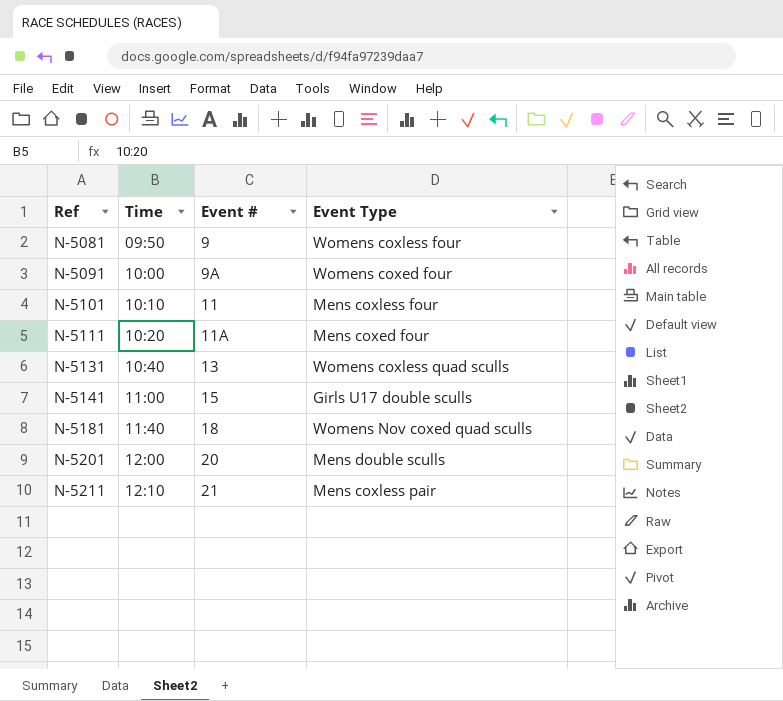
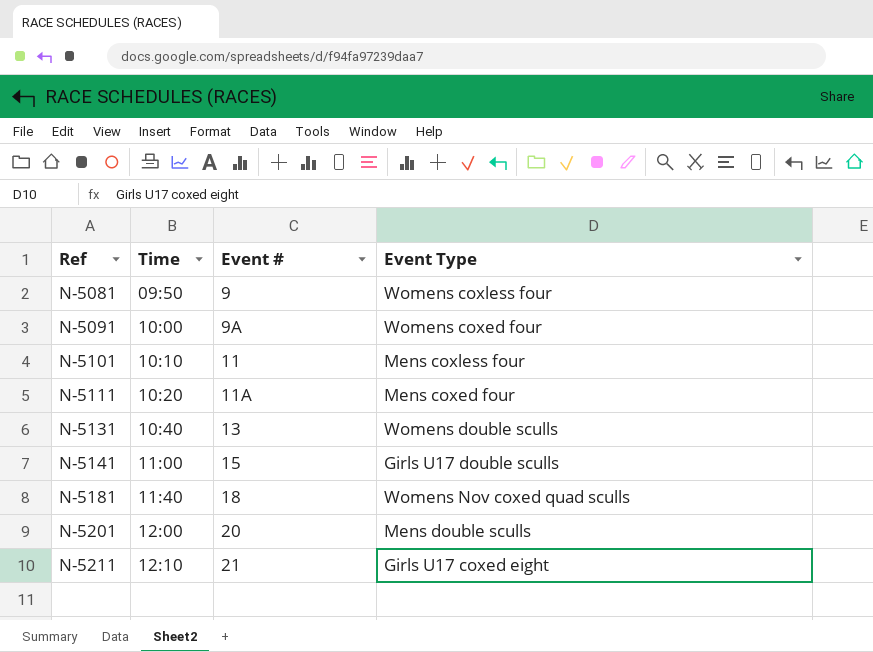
N-5131 | Event Type: Womens coxless quad sculls -> Womens double sculls
N-5211 | Event Type: Mens coxless pair -> Girls U17 coxed eight

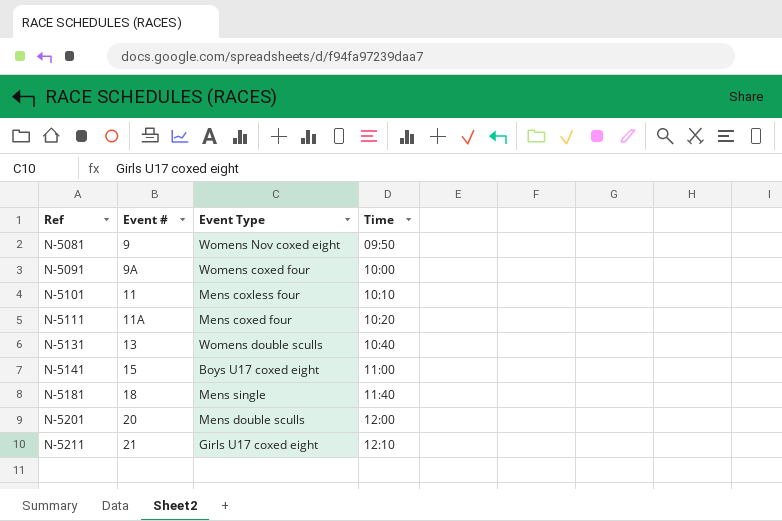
column Time | position: 2 -> 4
N-5081 | Event Type: Womens coxless four -> Womens Nov coxed eight
N-5141 | Event Type: Girls U17 double sculls -> Boys U17 coxed eight
N-5181 | Event Type: Womens Nov coxed quad sculls -> Mens single

